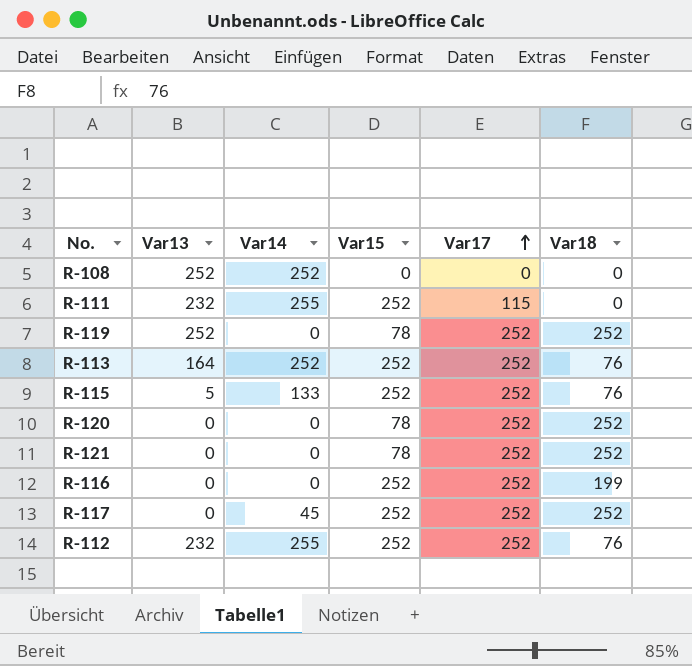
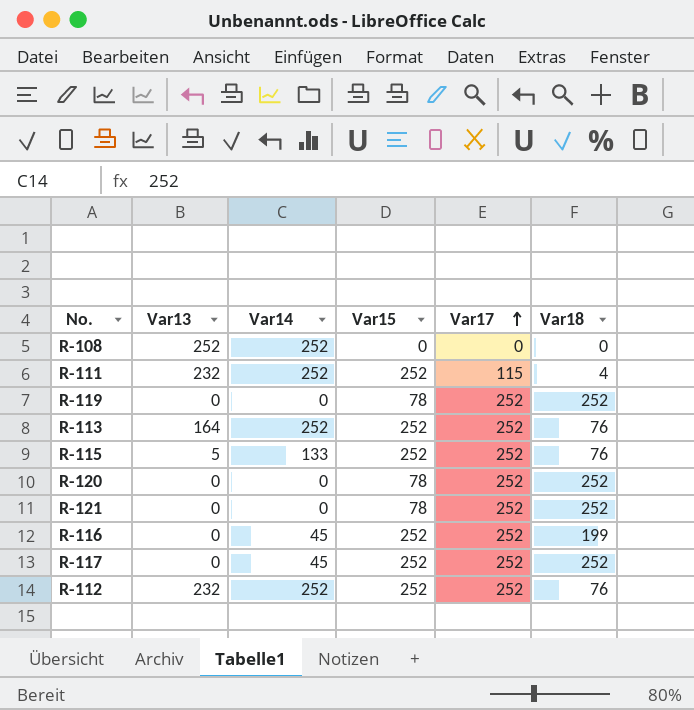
R-111 | Var14: 255 -> 252
R-111 | Var18: 0 -> 4
R-119 | Var13: 252 -> 0
R-116 | Var14: 0 -> 45
R-112 | Var14: 255 -> 252

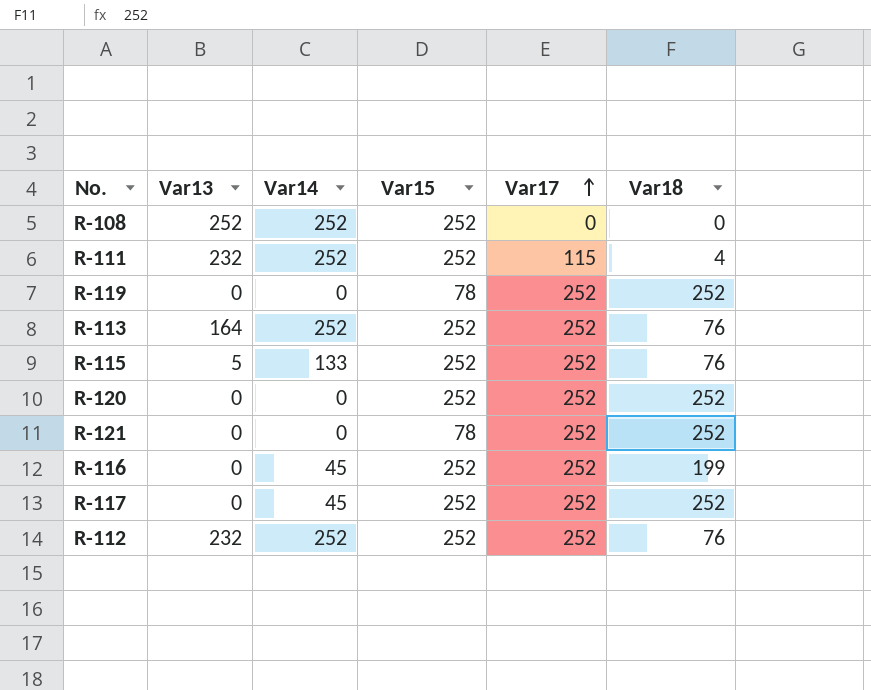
R-108 | Var15: 0 -> 252
R-120 | Var15: 78 -> 252

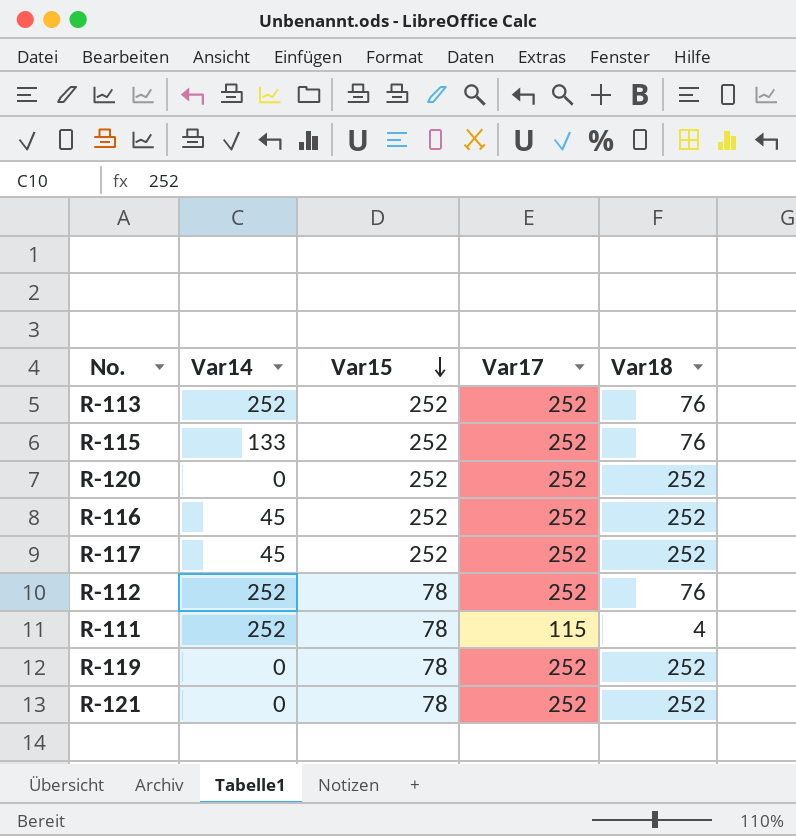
row order: Var17 ascending -> Var15 descending
column Var13 | position: 2 -> none
row R-108: 252 | 252 | 252 | 0 | 0 -> none
R-116 | Var18: 199 -> 252
R-112 | Var15: 252 -> 78
R-111 | Var15: 252 -> 78

